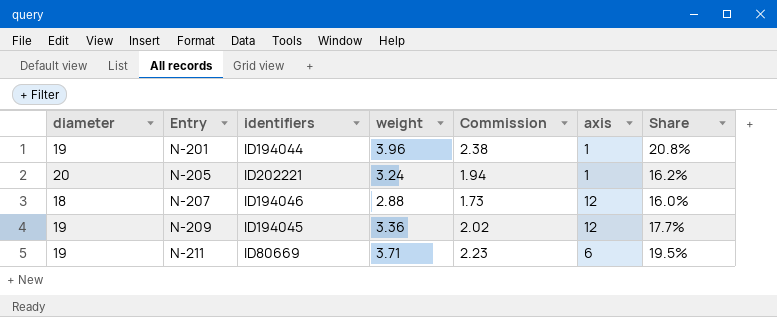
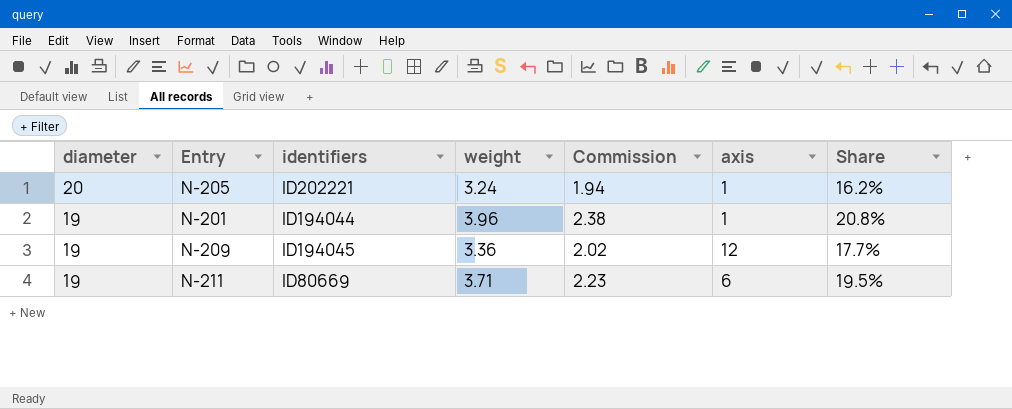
row order: Entry ascending -> diameter descending
row N-207: 18 | ID194046 | 2.88 | 1.73 | 12 | 16.0% -> none

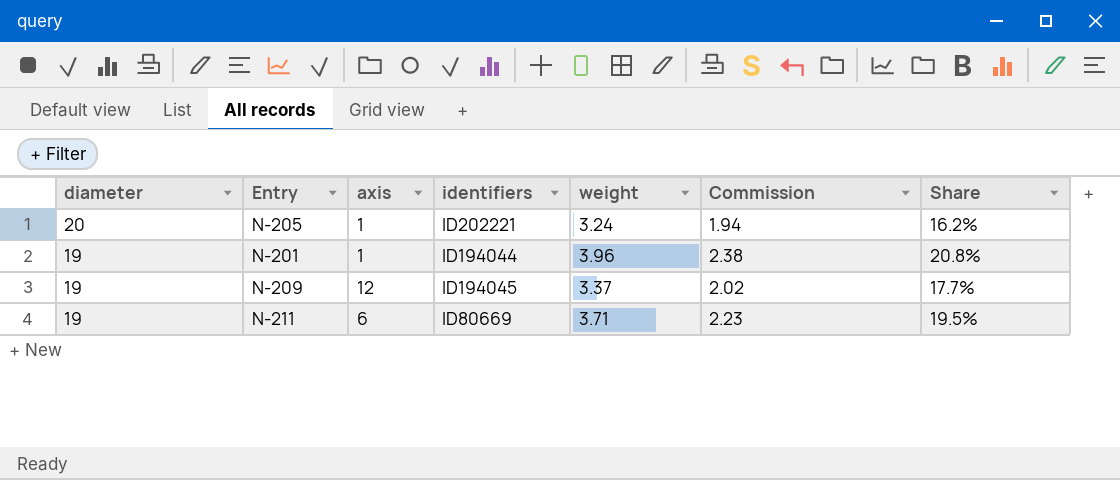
column axis | position: 6 -> 3
N-209 | weight: 3.36 -> 3.37

